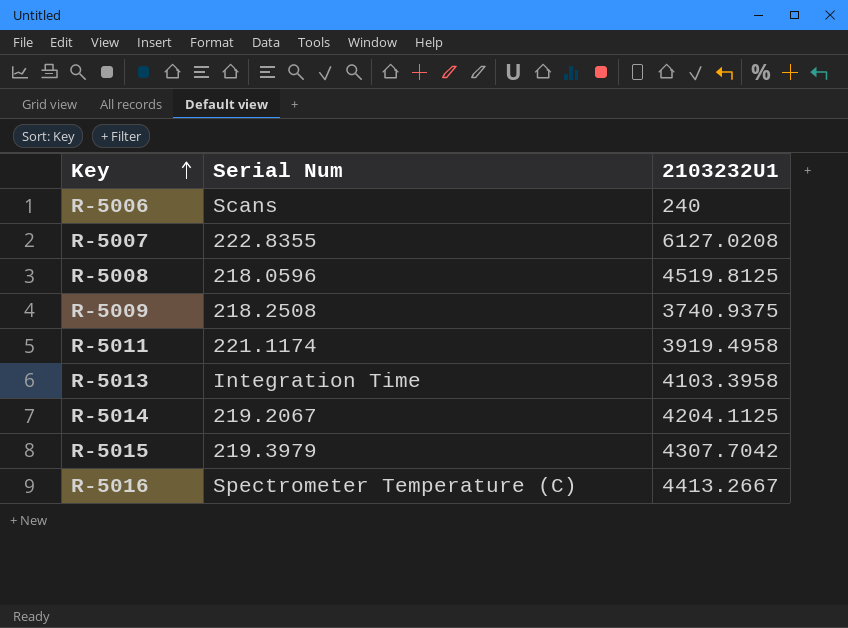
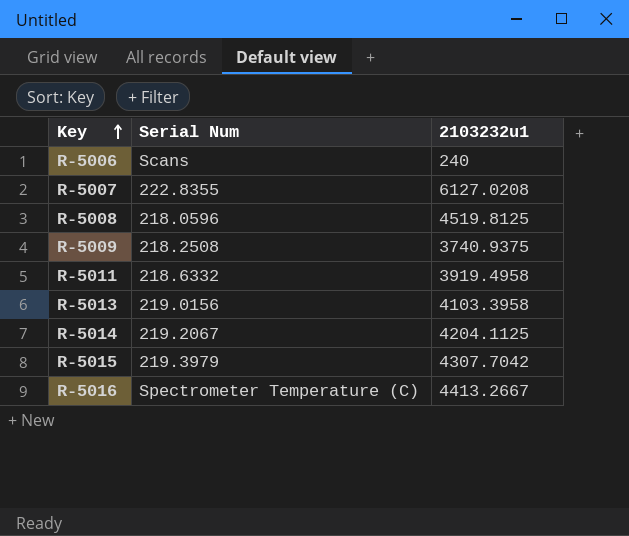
column name: 2103232U1 -> 2103232u1
R-5011 | Serial Num: 221.1174 -> 218.6332
R-5013 | Serial Num: Integration Time -> 219.0156

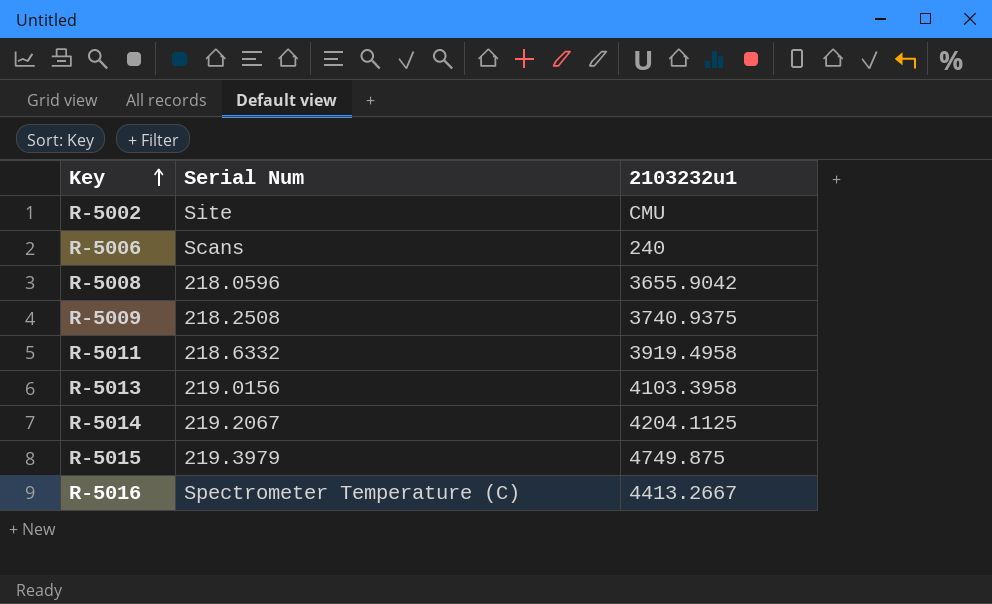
row R-5007: 222.8355 | 6127.0208 -> none
row R-5002: none -> Site | CMU
R-5008 | 2103232u1: 4519.8125 -> 3655.9042
R-5015 | 2103232u1: 4307.7042 -> 4749.875

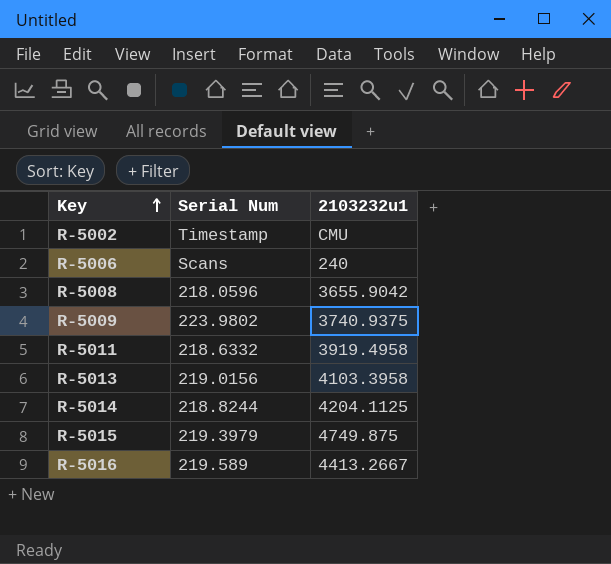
R-5002 | Serial Num: Site -> Timestamp
R-5009 | Serial Num: 218.2508 -> 223.9802
R-5014 | Serial Num: 219.2067 -> 218.8244
R-5016 | Serial Num: Spectrometer Temperature (C) -> 219.589

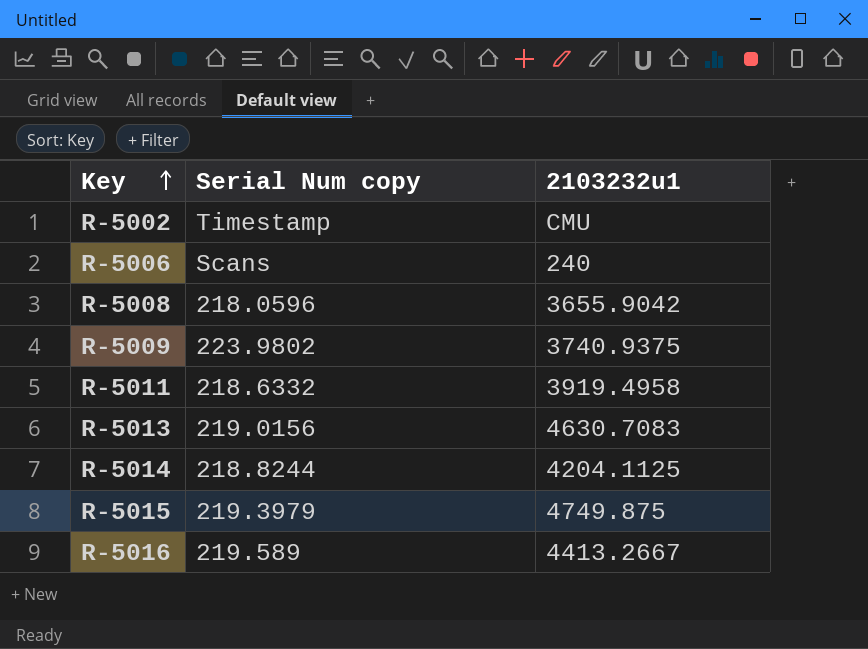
column name: Serial Num -> Serial Num copy
R-5013 | 2103232u1: 4103.3958 -> 4630.7083

